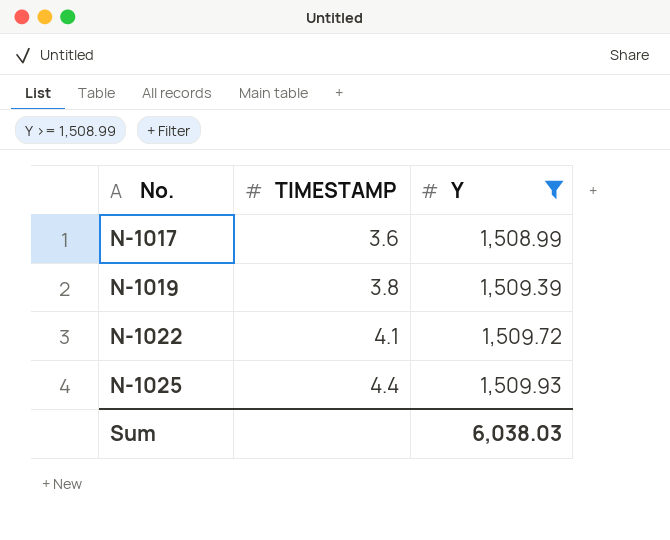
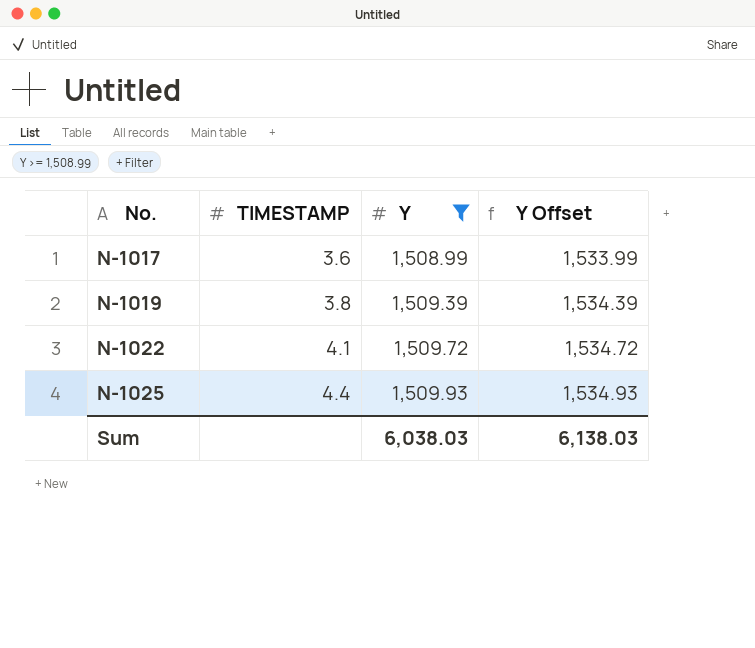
column Y Offset | formula: none -> [Y] + 25

